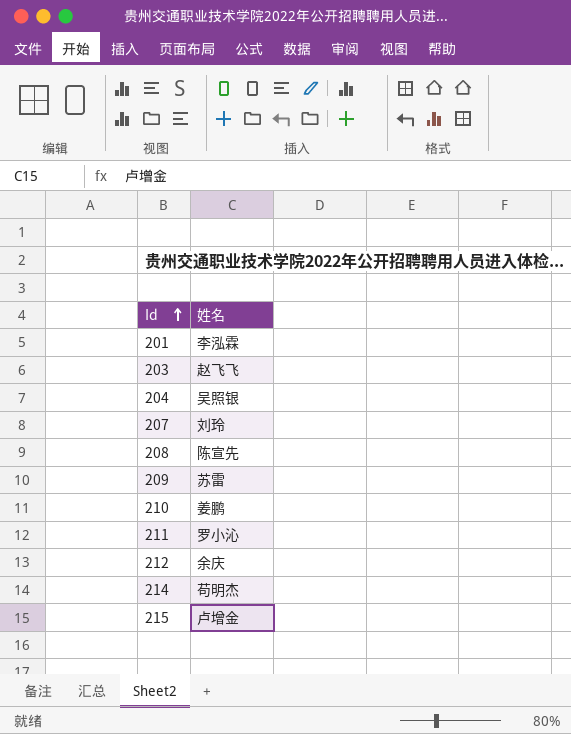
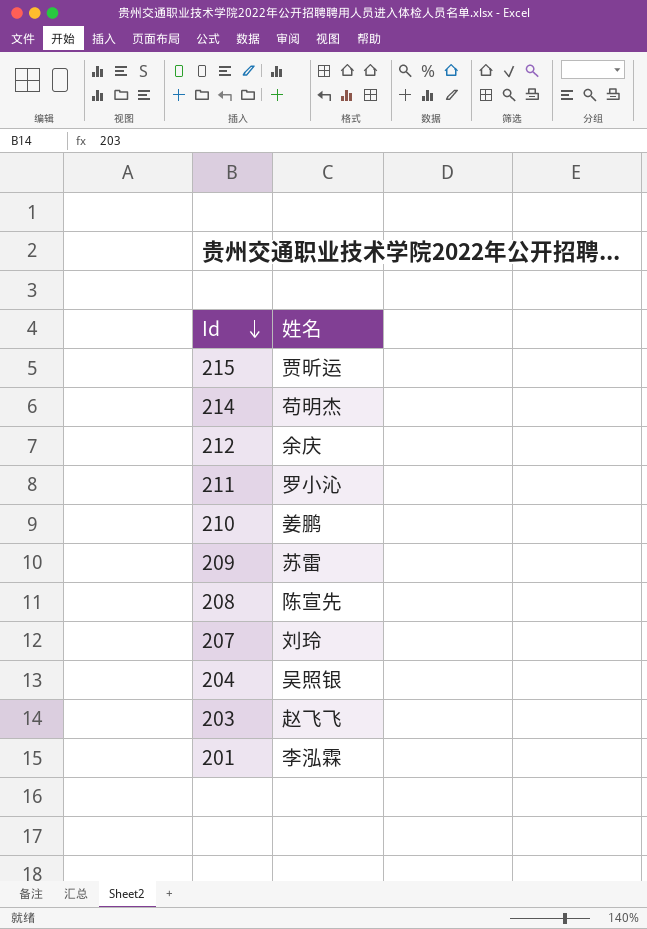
row order: Id ascending -> Id descending
215 | 姓名: 卢增金 -> 贾昕运

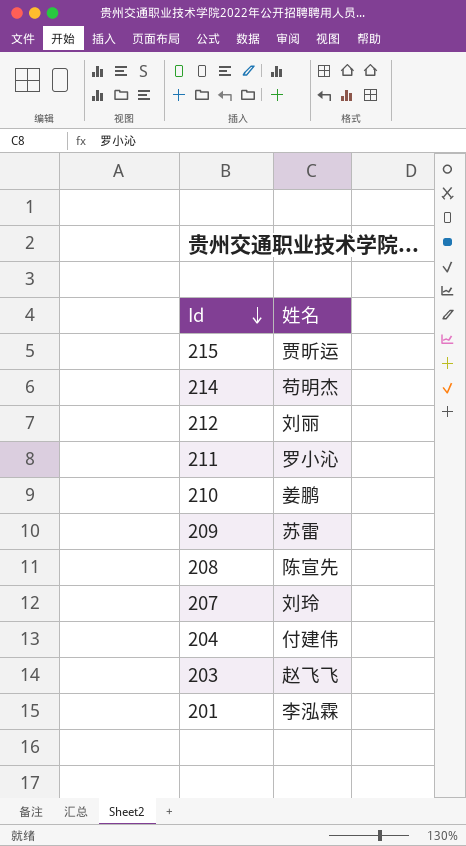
212 | 姓名: 余庆 -> 刘丽
204 | 姓名: 吴照银 -> 付建伟

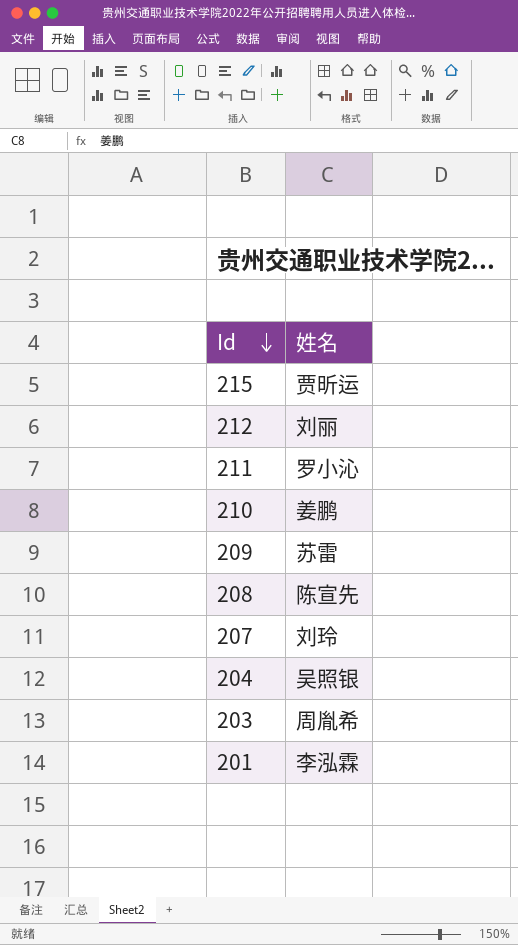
row 214: 苟明杰 -> none
204 | 姓名: 付建伟 -> 吴照银
203 | 姓名: 赵飞飞 -> 周胤希

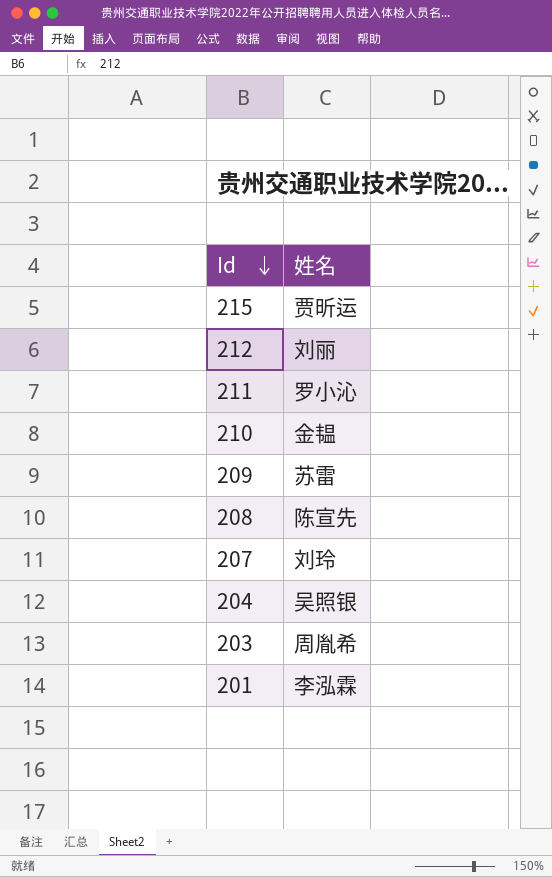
210 | 姓名: 姜鹏 -> 金韫

